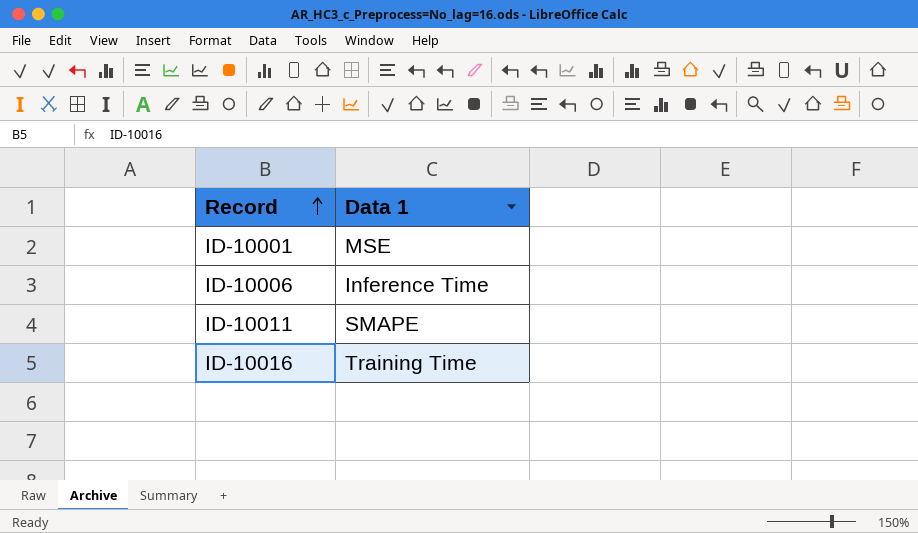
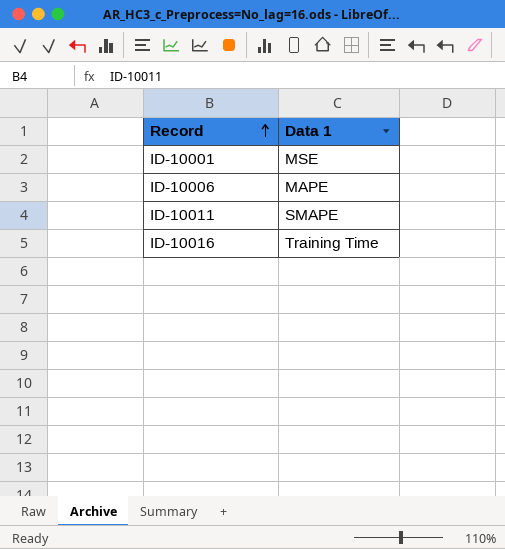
ID-10006 | Data 1: Inference Time -> MAPE

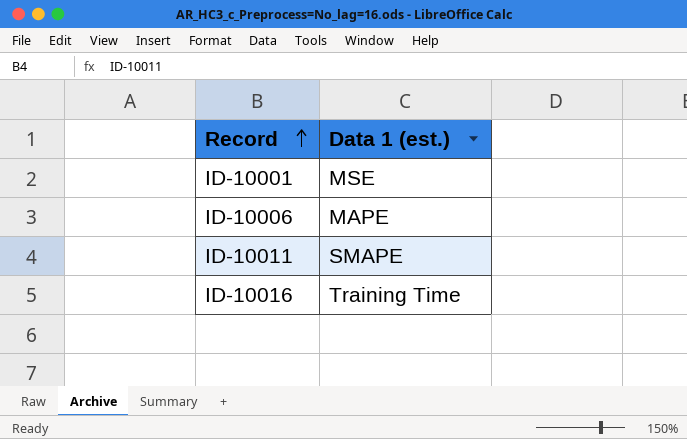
column name: Data 1 -> Data 1 (est.)

